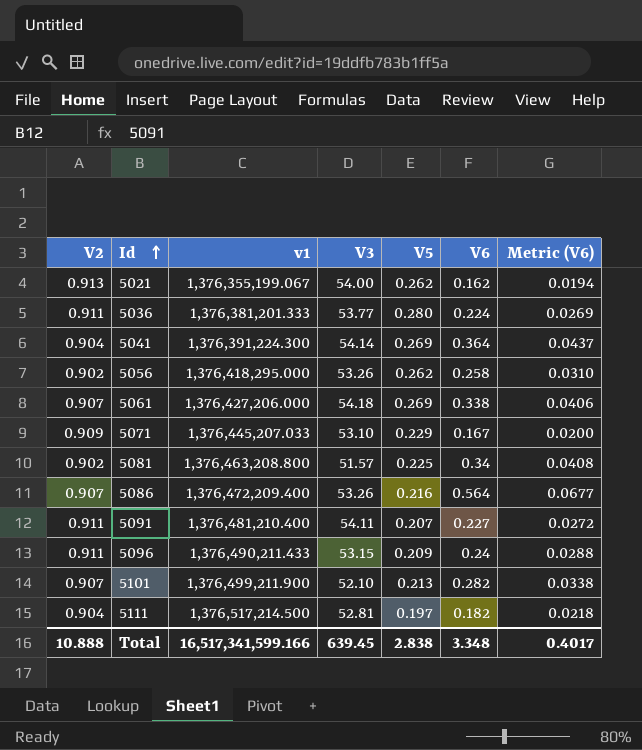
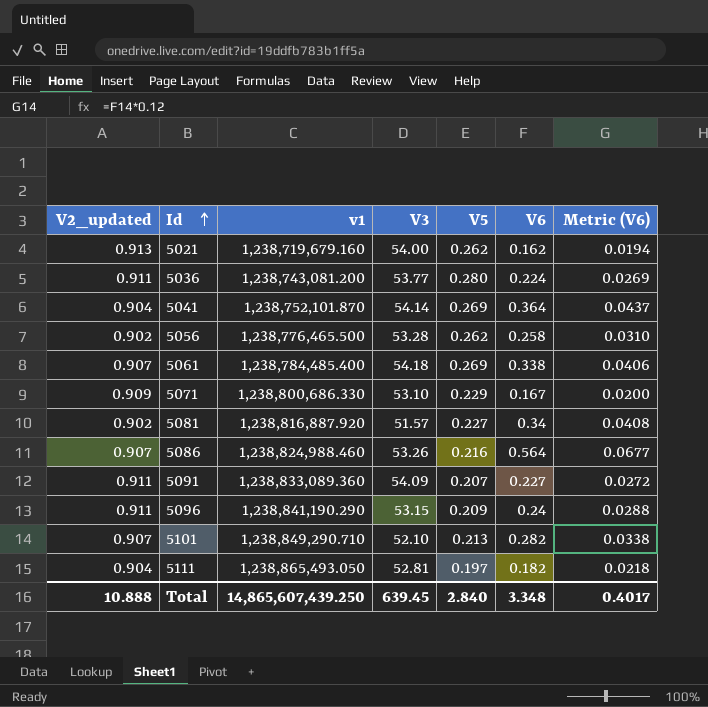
column name: V2 -> V2_updated
5021 | v1: 1,376,355,199.067 -> 1,238,719,679.160
5036 | v1: 1,376,381,201.333 -> 1,238,743,081.200
5041 | v1: 1,376,391,224.300 -> 1,238,752,101.870
5056 | v1: 1,376,418,295.000 -> 1,238,776,465.500
5056 | V3: 53.26 -> 53.28
5061 | v1: 1,376,427,206.000 -> 1,238,784,485.400
5071 | v1: 1,376,445,207.033 -> 1,238,800,686.330
5081 | v1: 1,376,463,208.800 -> 1,238,816,887.920
5081 | V5: 0.225 -> 0.227
5086 | v1: 1,376,472,209.400 -> 1,238,824,988.460
5091 | v1: 1,376,481,210.400 -> 1,238,833,089.360
5091 | V3: 54.11 -> 54.09
5096 | v1: 1,376,490,211.433 -> 1,238,841,190.290
5101 | v1: 1,376,499,211.900 -> 1,238,849,290.710
5111 | v1: 1,376,517,214.500 -> 1,238,865,493.050
Total | v1: 16,517,341,599.166 -> 14,865,607,439.250
Total | V5: 2.838 -> 2.840

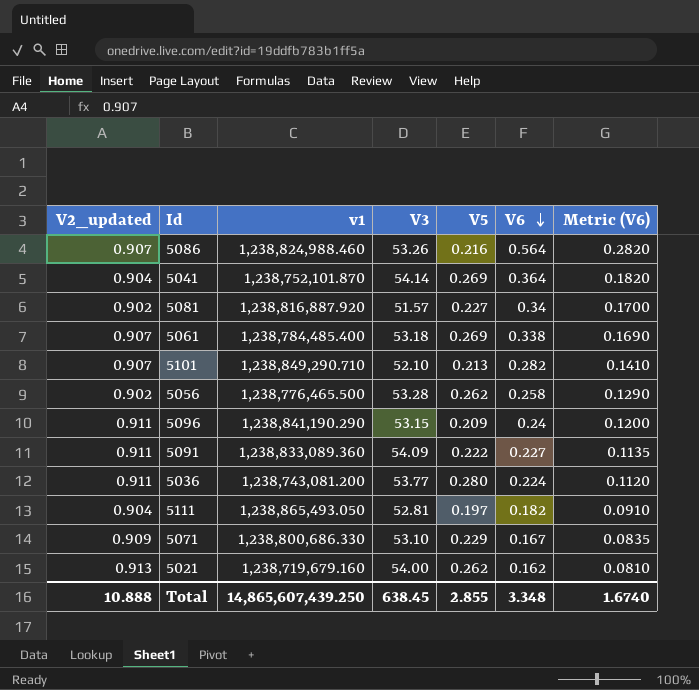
row order: Id ascending -> V6 descending
column Metric (V6) | formula: [V6] * 0.12 -> [V6] * 0.5
5061 | V3: 54.18 -> 53.18
5091 | V5: 0.207 -> 0.222
Total | V3: 639.45 -> 638.45
Total | V5: 2.840 -> 2.855
Total | Metric (V6): 0.4017 -> 1.6740

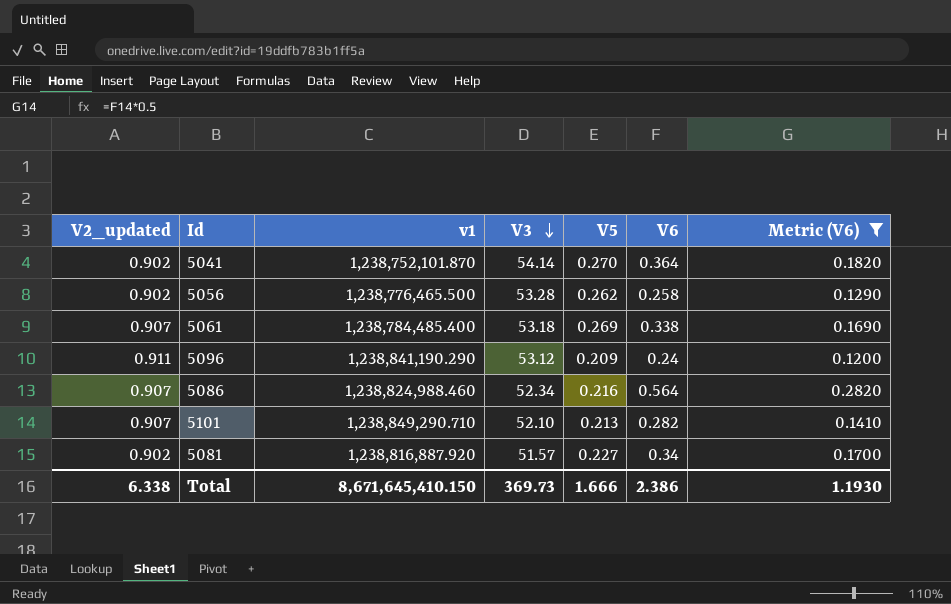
filter: none -> Metric (V6) >= 0.1200
row order: V6 descending -> V3 descending
5041 | V2_updated: 0.904 -> 0.902
5041 | V5: 0.269 -> 0.270
5096 | V3: 53.15 -> 53.12
5086 | V3: 53.26 -> 52.34
Total | V2_updated: 10.888 -> 6.338
Total | v1: 14,865,607,439.250 -> 8,671,645,410.150
Total | V3: 638.45 -> 369.73
Total | V5: 2.855 -> 1.666
Total | V6: 3.348 -> 2.386
Total | Metric (V6): 1.6740 -> 1.1930

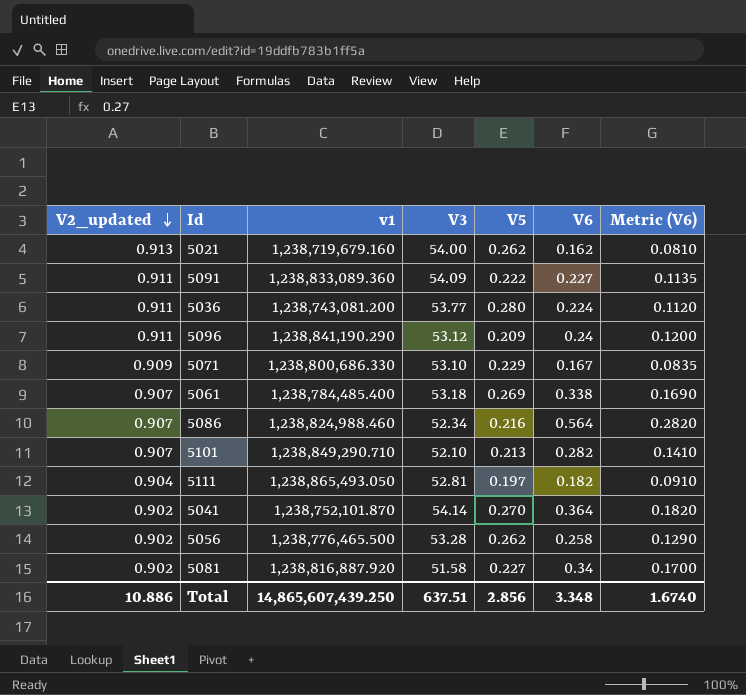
filter: Metric (V6) >= 0.1200 -> none
row order: V3 descending -> V2_updated descending
5081 | V3: 51.57 -> 51.58
Total | V2_updated: 6.338 -> 10.886
Total | v1: 8,671,645,410.150 -> 14,865,607,439.250
Total | V3: 369.73 -> 637.51
Total | V5: 1.666 -> 2.856
Total | V6: 2.386 -> 3.348
Total | Metric (V6): 1.1930 -> 1.6740

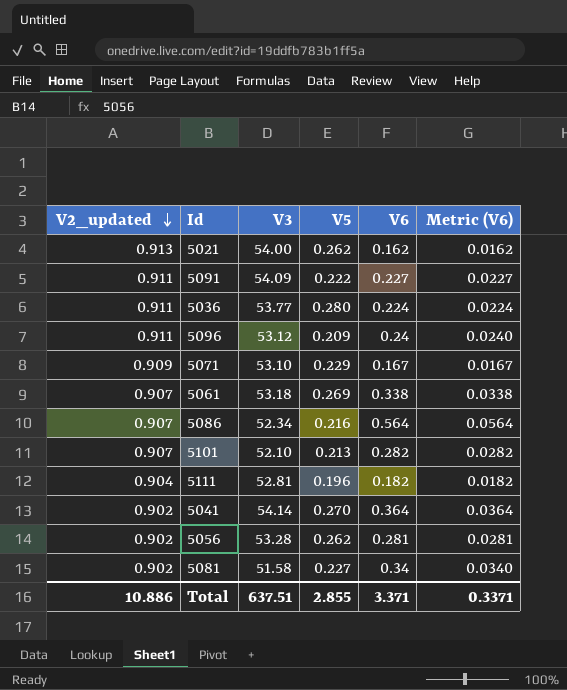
column v1 | position: 3 -> none
column Metric (V6) | formula: [V6] * 0.5 -> [V6] * 0.1
5111 | V5: 0.197 -> 0.196
5056 | V6: 0.258 -> 0.281
Total | V5: 2.856 -> 2.855
Total | V6: 3.348 -> 3.371
Total | Metric (V6): 1.6740 -> 0.3371

